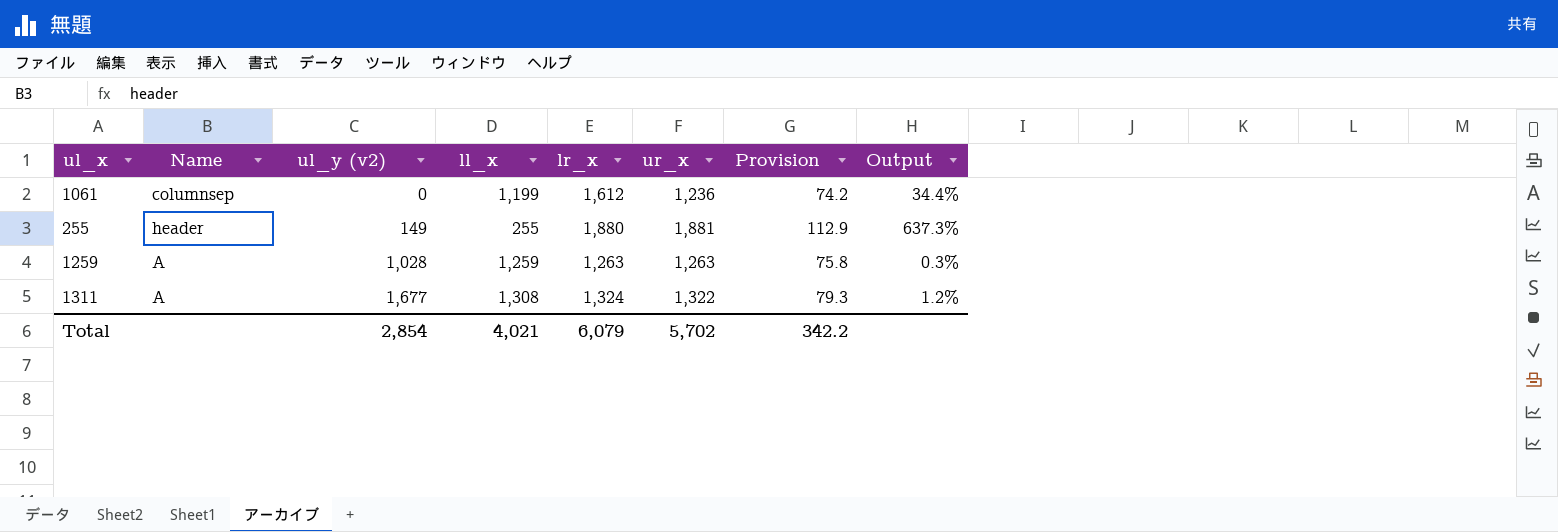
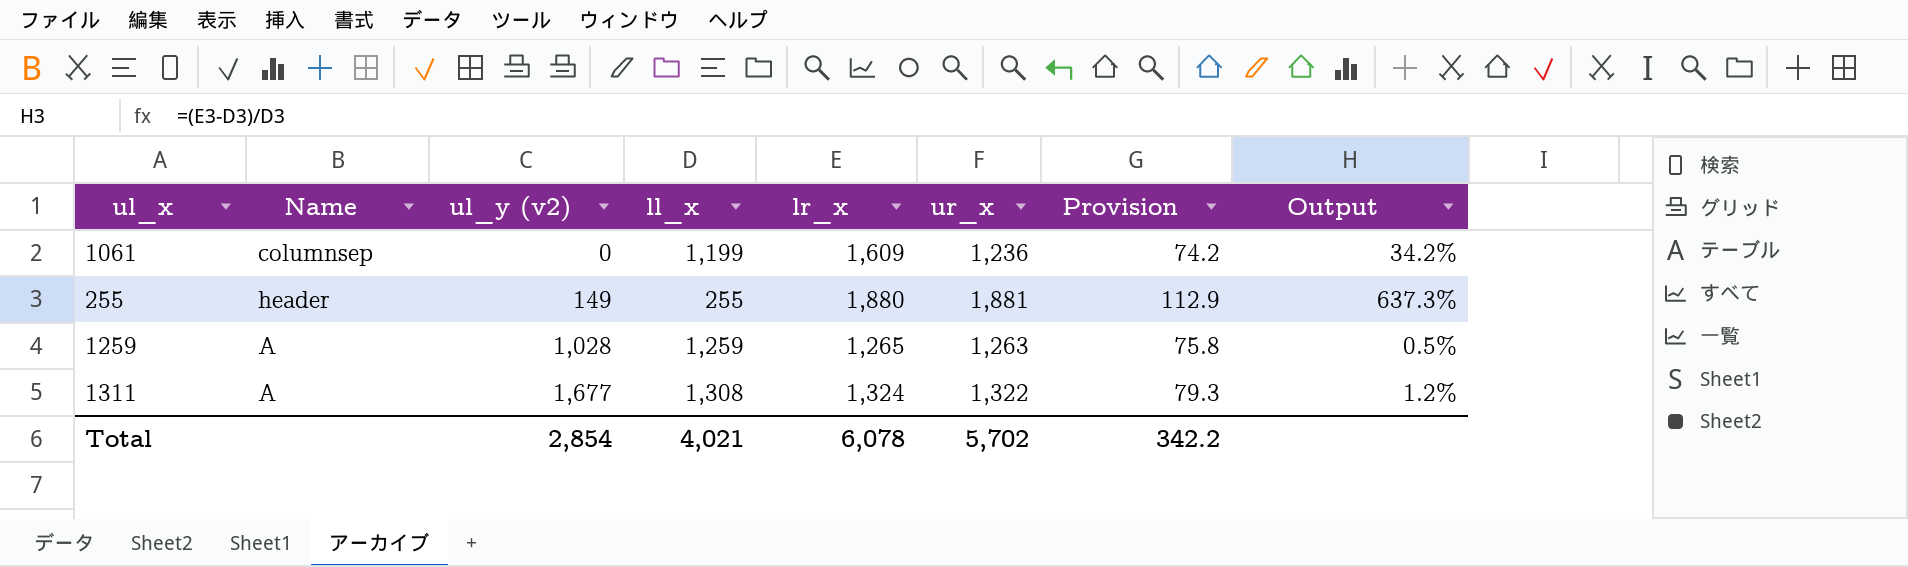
1061 | lr_x: 1,612 -> 1,609
1061 | Output: 34.4% -> 34.2%
1259 | lr_x: 1,263 -> 1,265
1259 | Output: 0.3% -> 0.5%
Total | lr_x: 6,079 -> 6,078

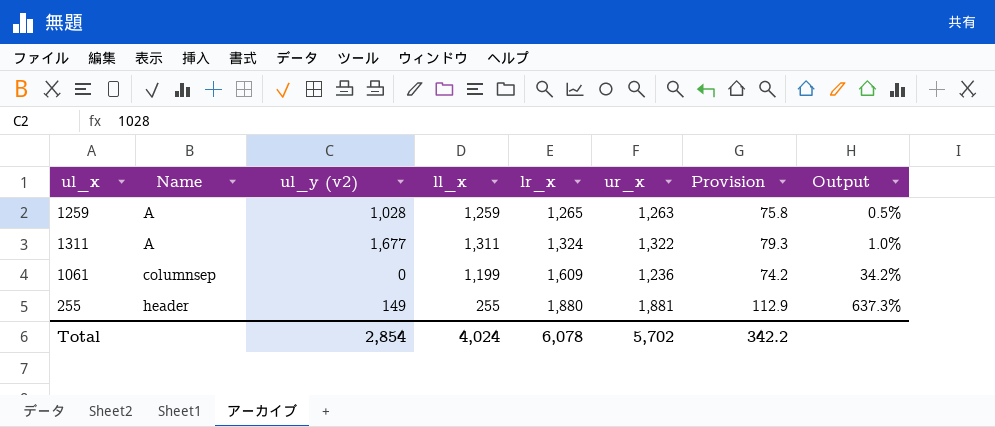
row order: ul_y (v2) ascending -> Name ascending
1311 | ll_x: 1,308 -> 1,311
1311 | Output: 1.2% -> 1.0%
Total | ll_x: 4,021 -> 4,024

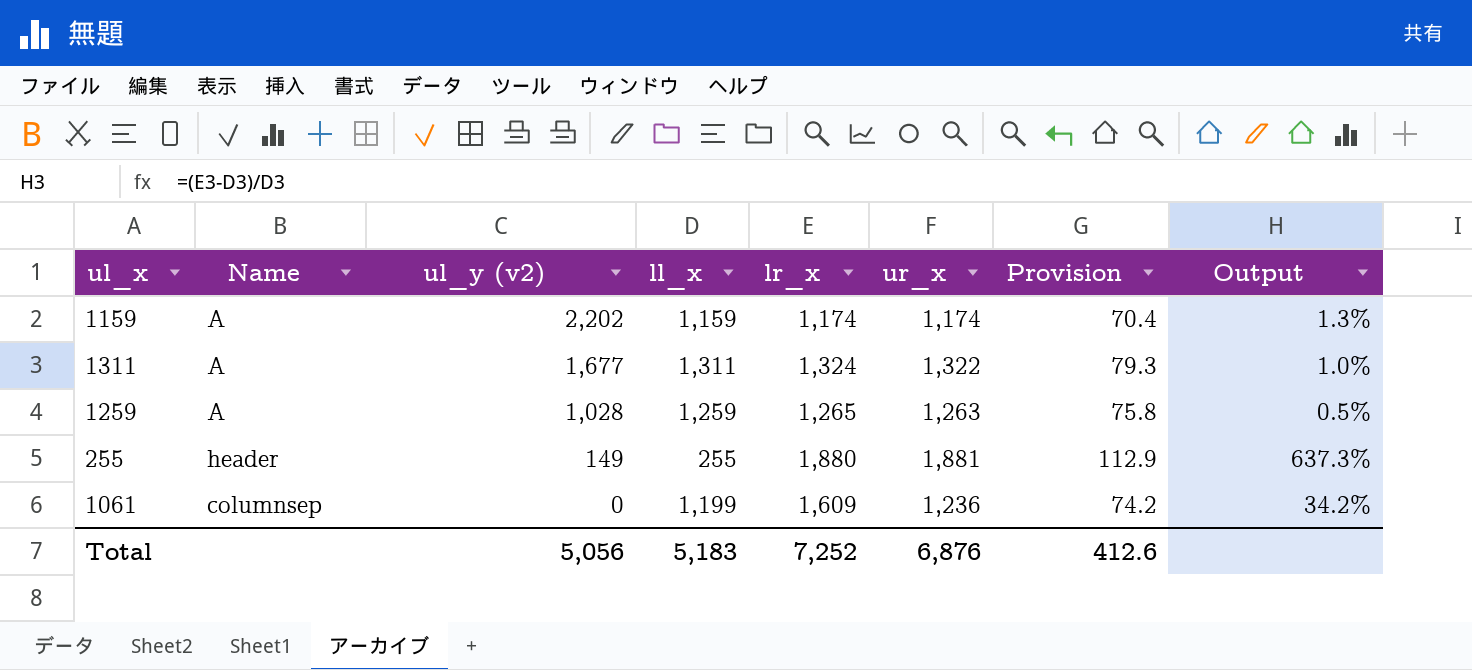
row order: Name ascending -> ul_y (v2) descending
row 1159: none -> A | 2,202 | 1,159 | 1,174 | 1,174 | 70.4 | 1.3%
Total | ul_y (v2): 2,854 -> 5,056
Total | ll_x: 4,024 -> 5,183
Total | lr_x: 6,078 -> 7,252
Total | ur_x: 5,702 -> 6,876
Total | Provision: 342.2 -> 412.6

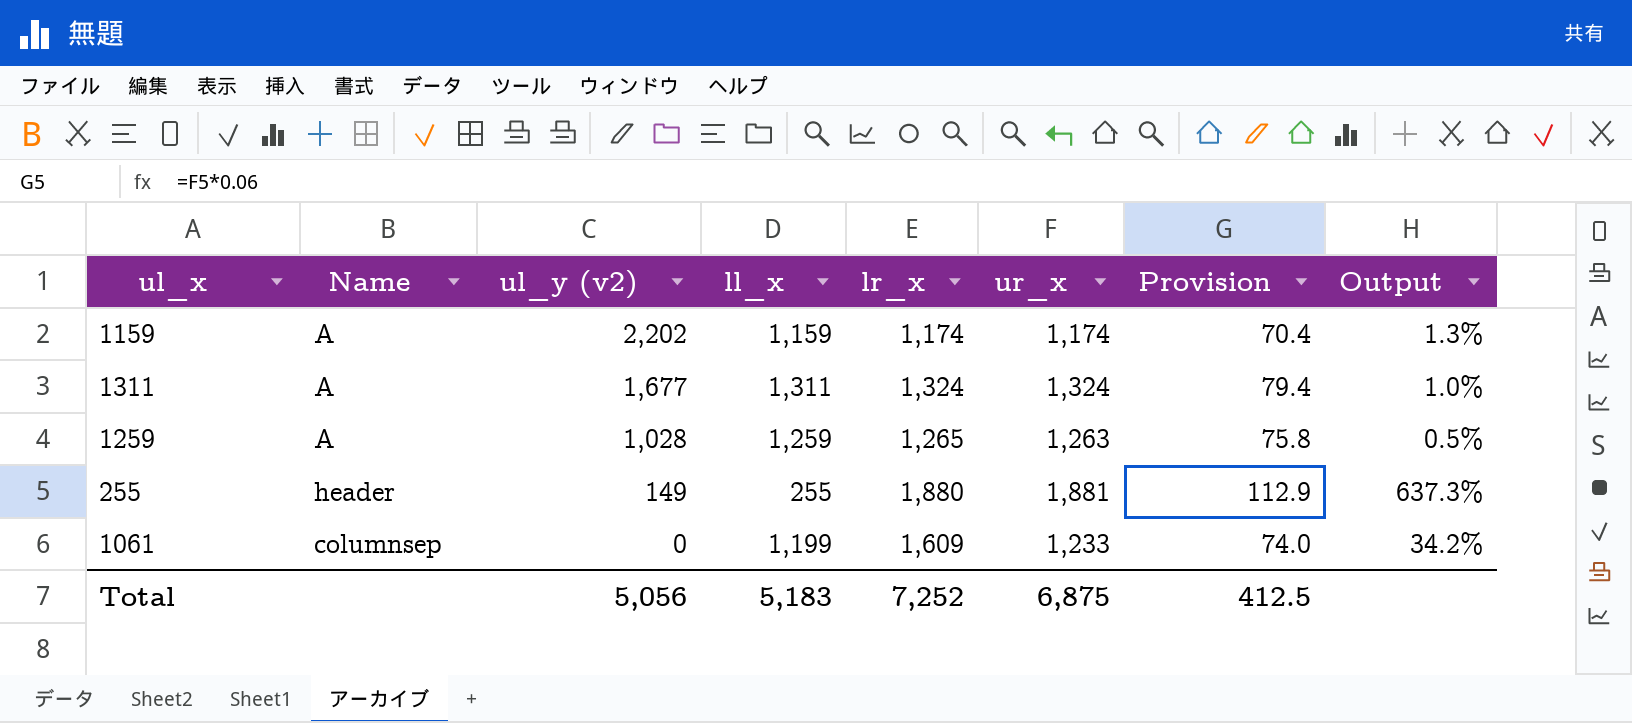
1311 | ur_x: 1,322 -> 1,324
1311 | Provision: 79.3 -> 79.4
1061 | ur_x: 1,236 -> 1,233
1061 | Provision: 74.2 -> 74.0
Total | ur_x: 6,876 -> 6,875
Total | Provision: 412.6 -> 412.5

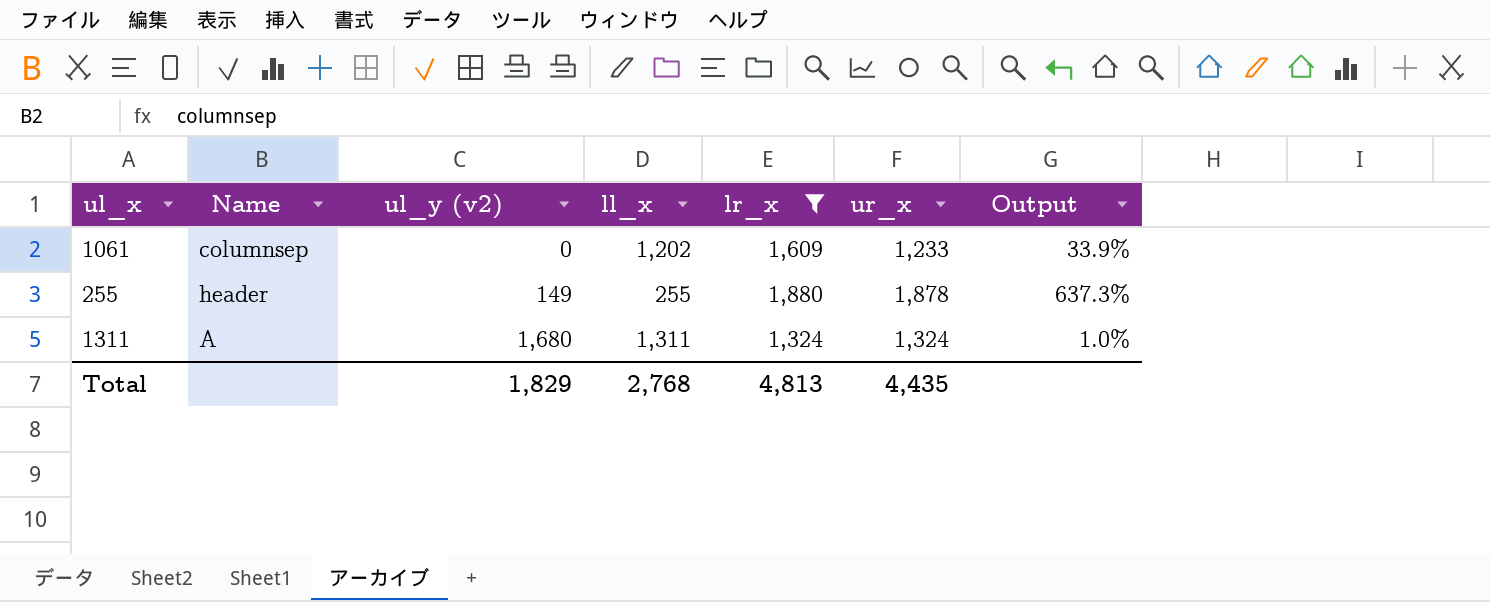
filter: none -> lr_x >= 1,324
row order: ul_y (v2) descending -> ul_y (v2) ascending
column Provision | formula: [ur_x] * 0.06 -> none
1061 | ll_x: 1,199 -> 1,202
1061 | Output: 34.2% -> 33.9%
255 | ur_x: 1,881 -> 1,878
1311 | ul_y (v2): 1,677 -> 1,680
Total | ul_y (v2): 5,056 -> 1,829
Total | ll_x: 5,183 -> 2,768
Total | lr_x: 7,252 -> 4,813
Total | ur_x: 6,875 -> 4,435

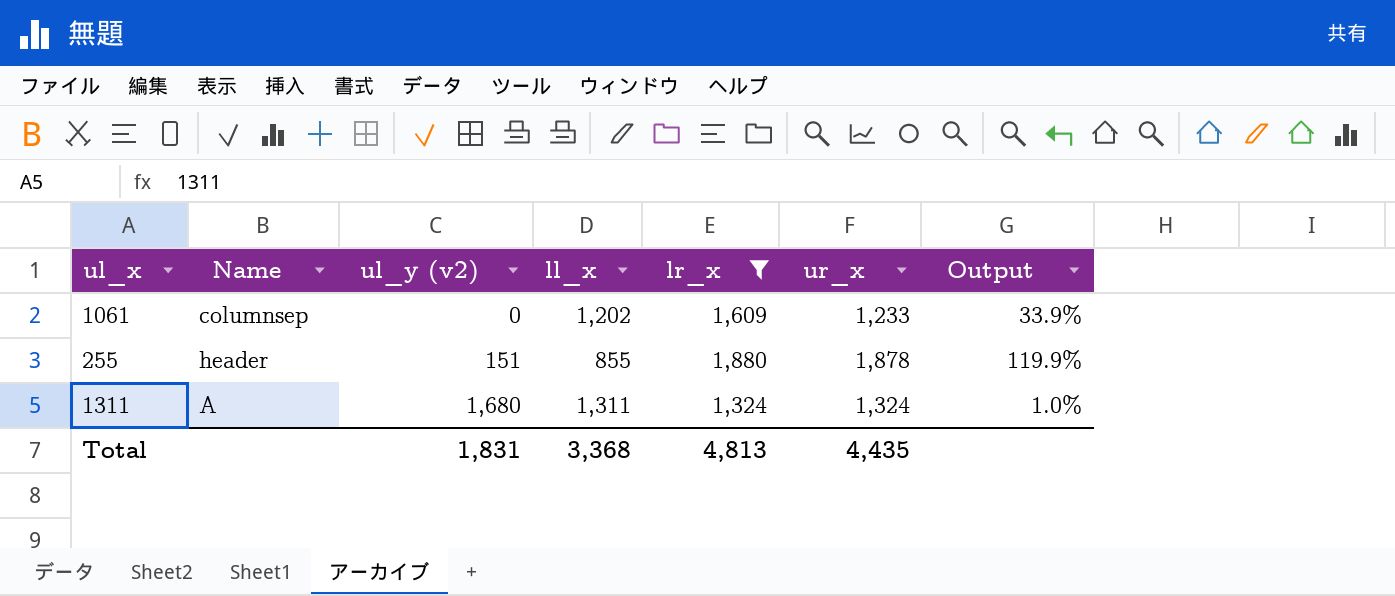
255 | ul_y (v2): 149 -> 151
255 | ll_x: 255 -> 855
255 | Output: 637.3% -> 119.9%
Total | ul_y (v2): 1,829 -> 1,831
Total | ll_x: 2,768 -> 3,368

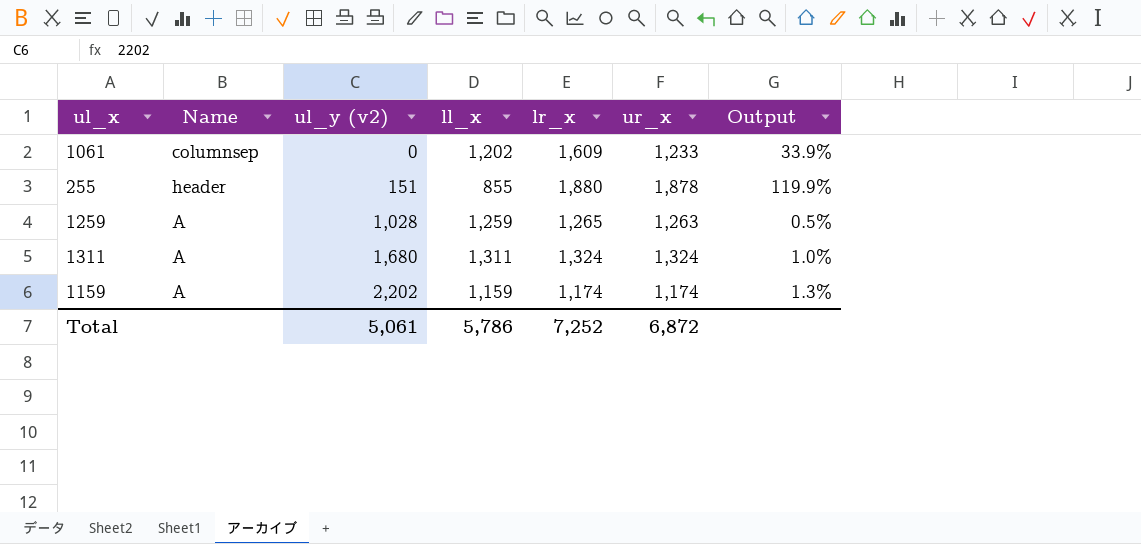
filter: lr_x >= 1,324 -> none
Total | ul_y (v2): 1,831 -> 5,061
Total | ll_x: 3,368 -> 5,786
Total | lr_x: 4,813 -> 7,252
Total | ur_x: 4,435 -> 6,872

